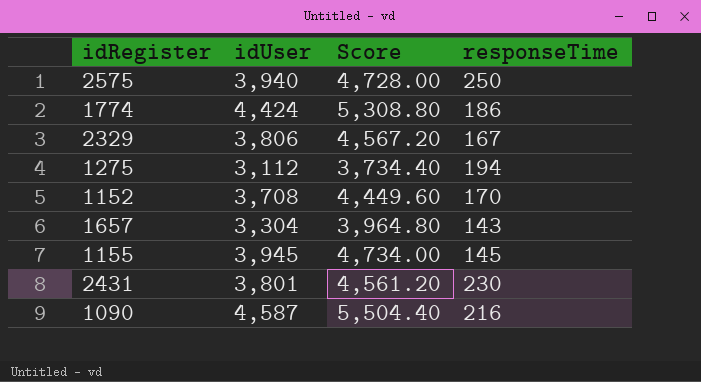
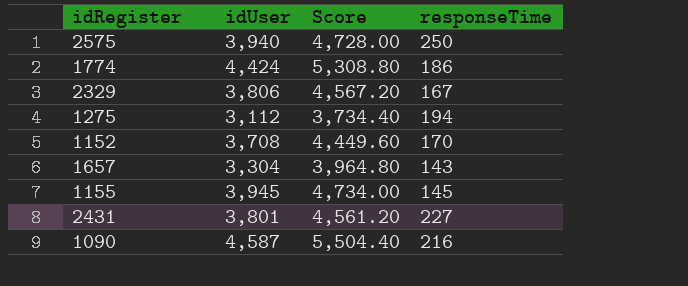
2431 | responseTime: 230 -> 227

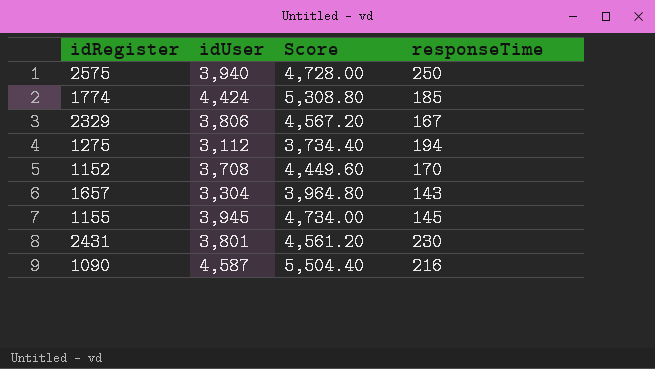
1774 | responseTime: 186 -> 185
2431 | responseTime: 227 -> 230

